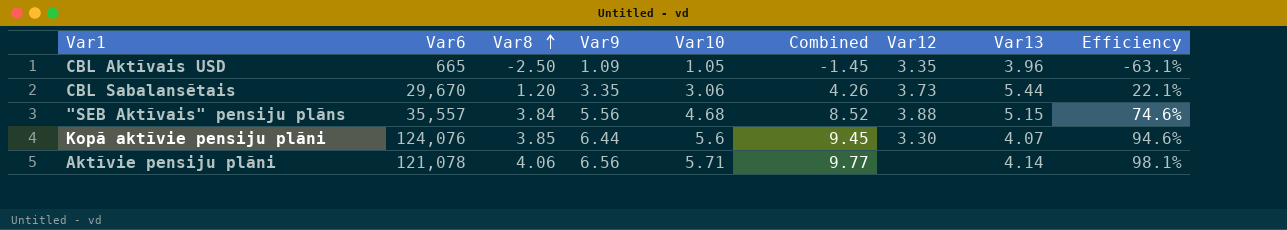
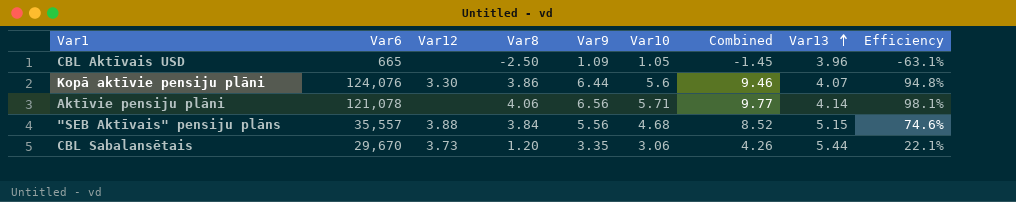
row order: Var8 ascending -> Var13 ascending
column Var12 | position: 7 -> 3
CBL Aktīvais USD | Var12: 3.35 -> none
Kopā aktīvie pensiju plāni | Var8: 3.85 -> 3.86
Kopā aktīvie pensiju plāni | Combined: 9.45 -> 9.46
Kopā aktīvie pensiju plāni | Efficiency: 94.6% -> 94.8%

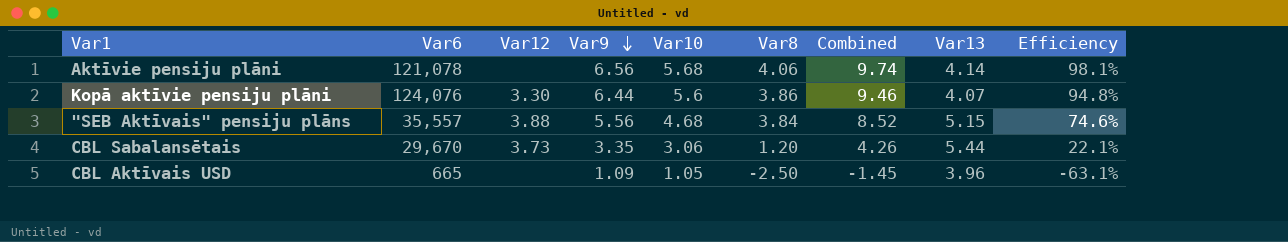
row order: Var13 ascending -> Var9 descending
column Var8 | position: 4 -> 6
Aktīvie pensiju plāni | Var10: 5.71 -> 5.68
Aktīvie pensiju plāni | Combined: 9.77 -> 9.74

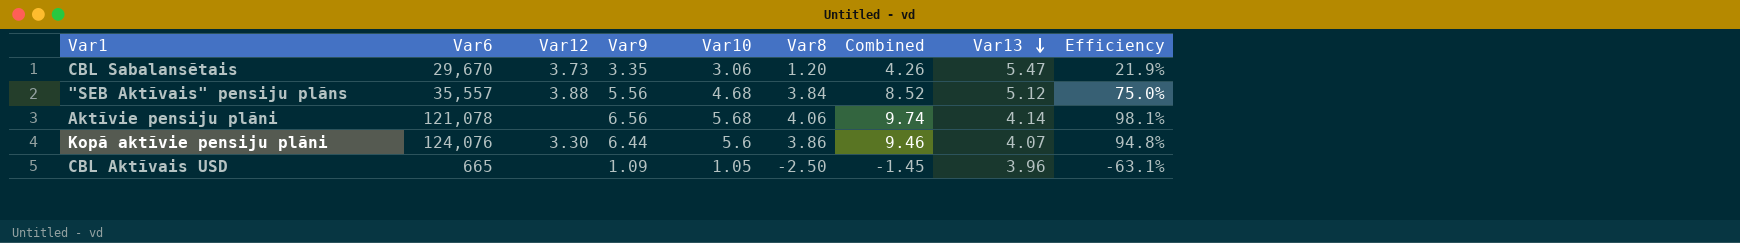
row order: Var9 descending -> Var13 descending
CBL Sabalansētais | Var13: 5.44 -> 5.47
CBL Sabalansētais | Efficiency: 22.1% -> 21.9%
"SEB Aktīvais" pensiju plāns | Var13: 5.15 -> 5.12
"SEB Aktīvais" pensiju plāns | Efficiency: 74.6% -> 75.0%

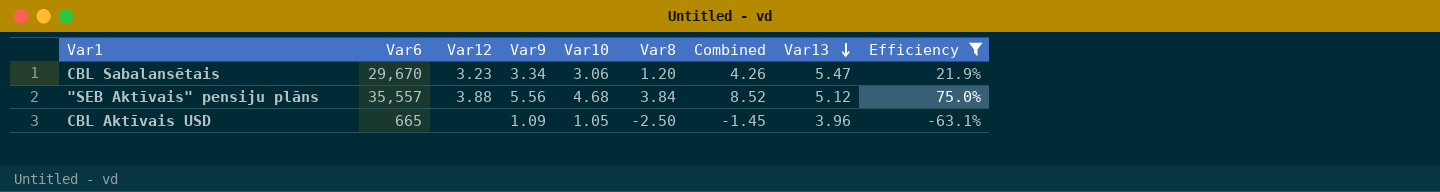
filter: none -> Efficiency <= 75.0%
CBL Sabalansētais | Var12: 3.73 -> 3.23
CBL Sabalansētais | Var9: 3.35 -> 3.34

